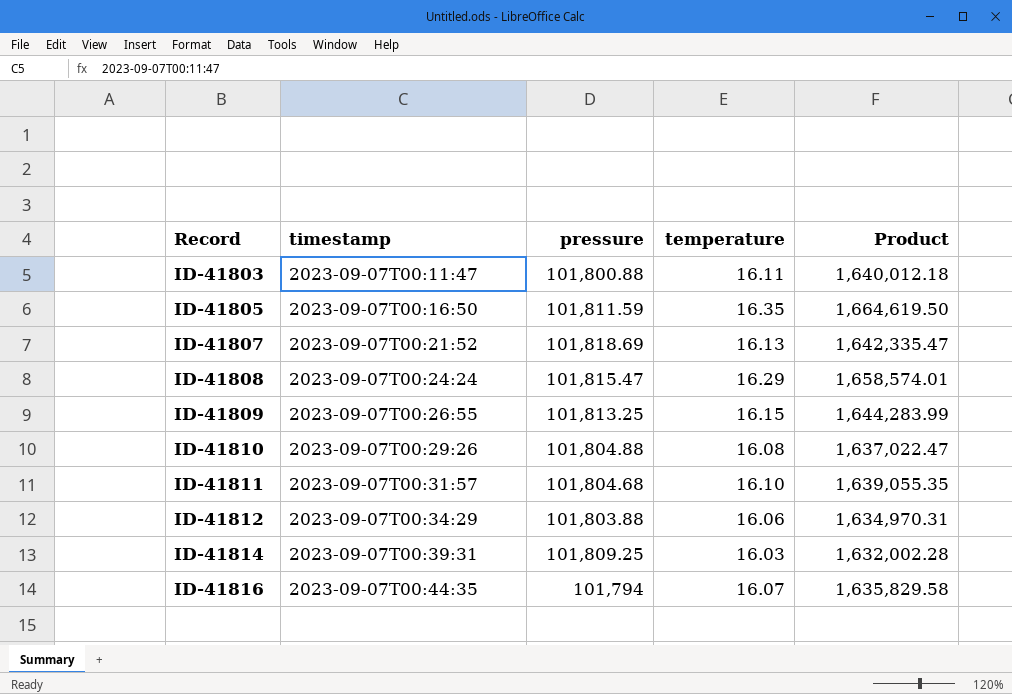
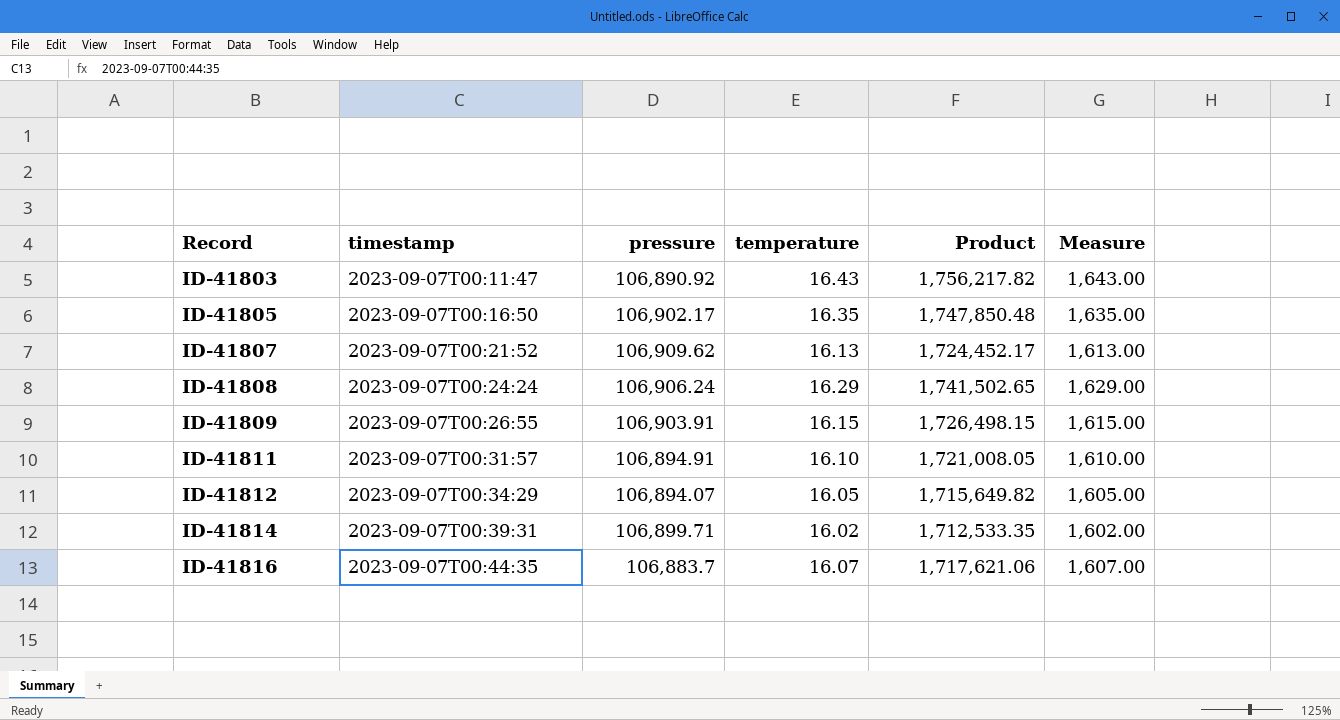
column Measure | formula: none -> [temperature] * 100
row ID-41810: 2023-09-07T00:29:26 | 101,804.88 | 16.08 | 1,637,022.47 -> none
ID-41803 | pressure: 101,800.88 -> 106,890.92
ID-41803 | temperature: 16.11 -> 16.43
ID-41803 | Product: 1,640,012.18 -> 1,756,217.82
ID-41805 | pressure: 101,811.59 -> 106,902.17
ID-41805 | Product: 1,664,619.50 -> 1,747,850.48
ID-41807 | pressure: 101,818.69 -> 106,909.62
ID-41807 | Product: 1,642,335.47 -> 1,724,452.17
ID-41808 | pressure: 101,815.47 -> 106,906.24
ID-41808 | Product: 1,658,574.01 -> 1,741,502.65
ID-41809 | pressure: 101,813.25 -> 106,903.91
ID-41809 | Product: 1,644,283.99 -> 1,726,498.15
ID-41811 | pressure: 101,804.68 -> 106,894.91
ID-41811 | Product: 1,639,055.35 -> 1,721,008.05
ID-41812 | pressure: 101,803.88 -> 106,894.07
ID-41812 | temperature: 16.06 -> 16.05
ID-41812 | Product: 1,634,970.31 -> 1,715,649.82
ID-41814 | pressure: 101,809.25 -> 106,899.71
ID-41814 | temperature: 16.03 -> 16.02
ID-41814 | Product: 1,632,002.28 -> 1,712,533.35
ID-41816 | pressure: 101,794 -> 106,883.7
ID-41816 | Product: 1,635,829.58 -> 1,717,621.06

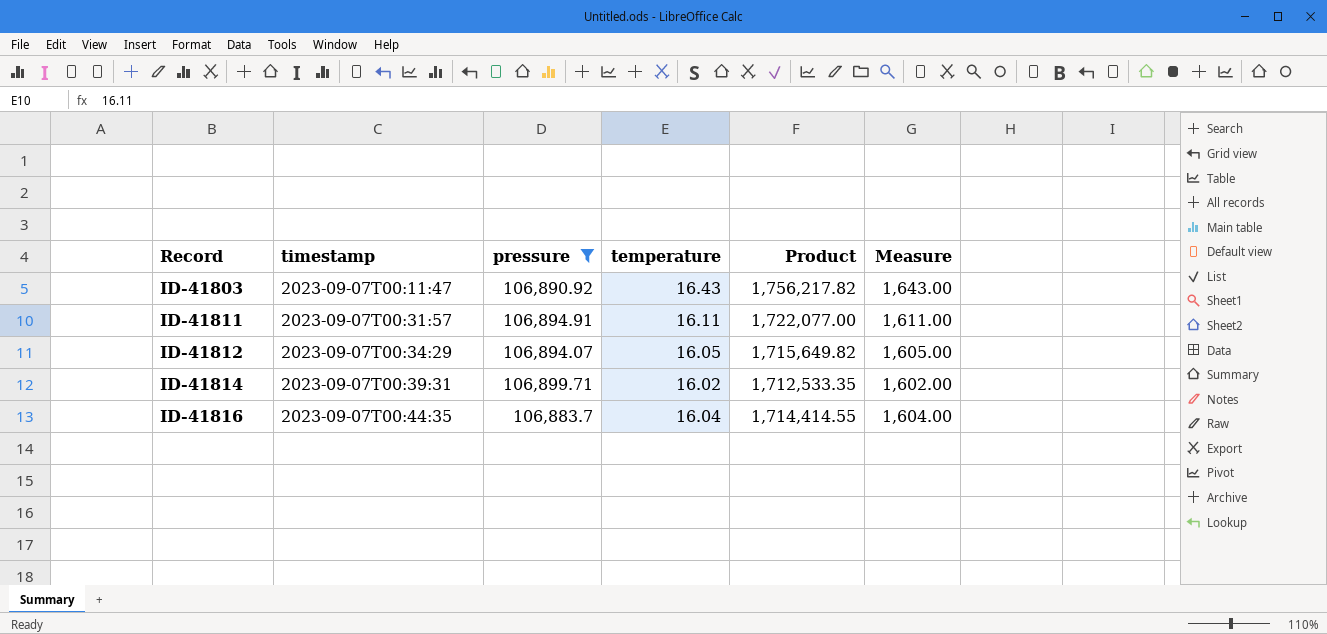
filter: none -> pressure <= 106,899.71
ID-41811 | temperature: 16.10 -> 16.11
ID-41811 | Product: 1,721,008.05 -> 1,722,077.00
ID-41811 | Measure: 1,610.00 -> 1,611.00
ID-41816 | temperature: 16.07 -> 16.04
ID-41816 | Product: 1,717,621.06 -> 1,714,414.55
ID-41816 | Measure: 1,607.00 -> 1,604.00

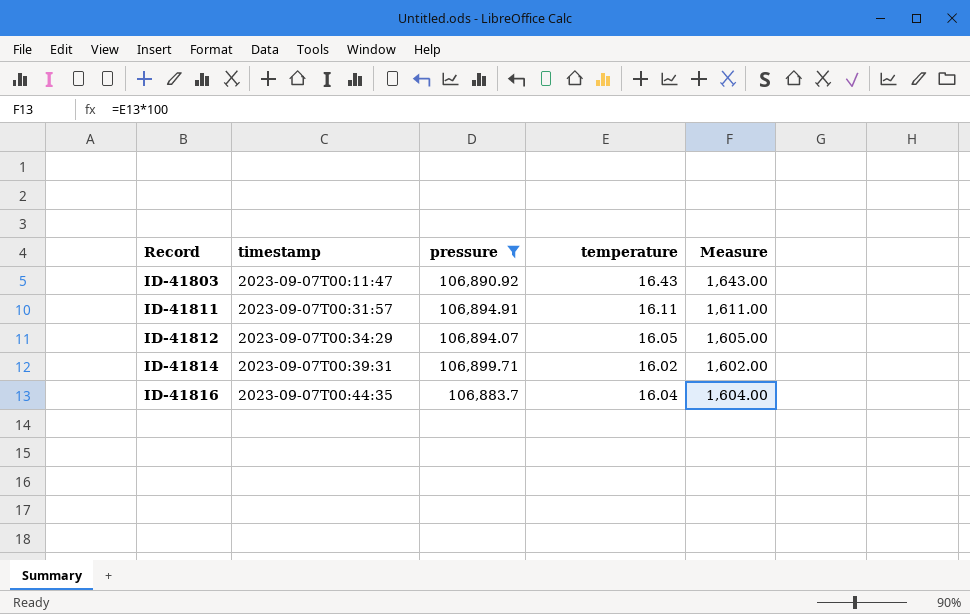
column Product | formula: [pressure] * [temperature] -> none

